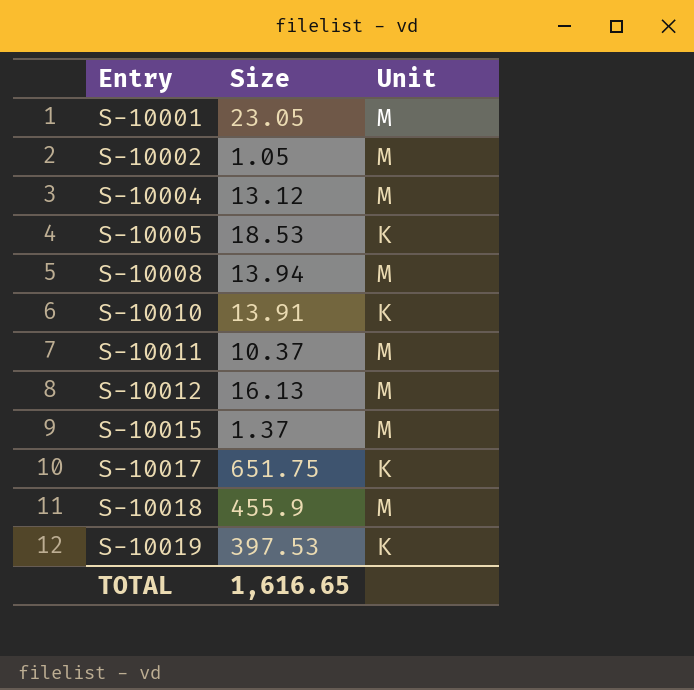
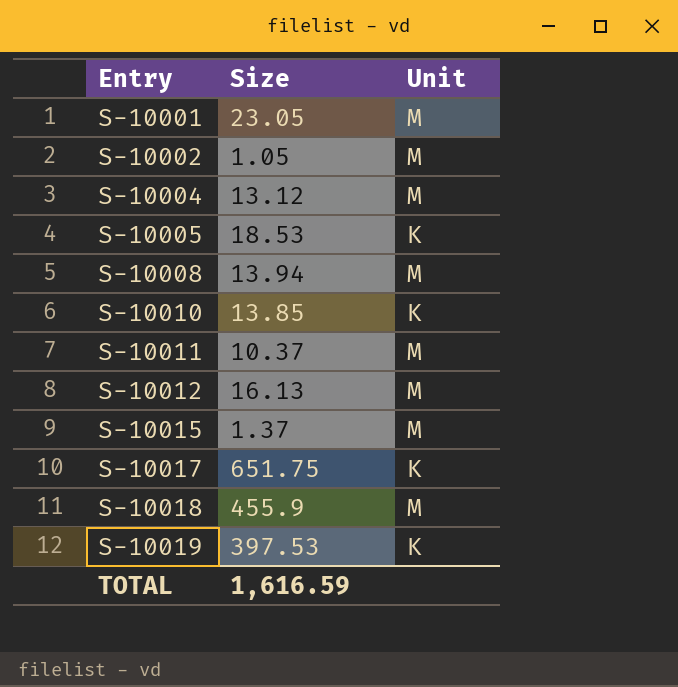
S-10010 | Size: 13.91 -> 13.85
TOTAL | Size: 1,616.65 -> 1,616.59

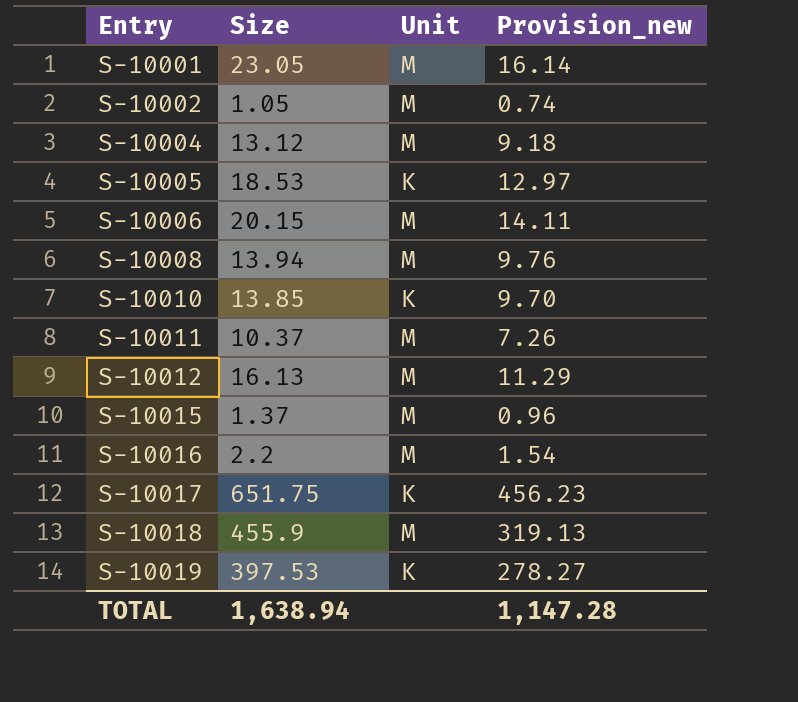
column Provision_new | formula: none -> [Size] * 0.7
row S-10006: none -> 20.15 | M | 14.11
row S-10016: none -> 2.2 | M | 1.54
TOTAL | Size: 1,616.59 -> 1,638.94

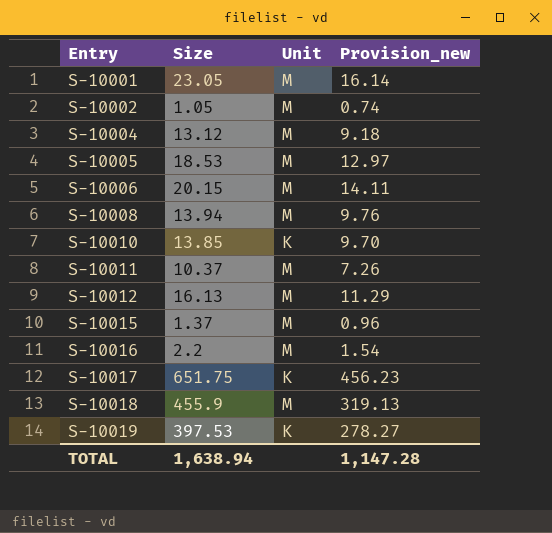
S-10005 | Unit: K -> M

